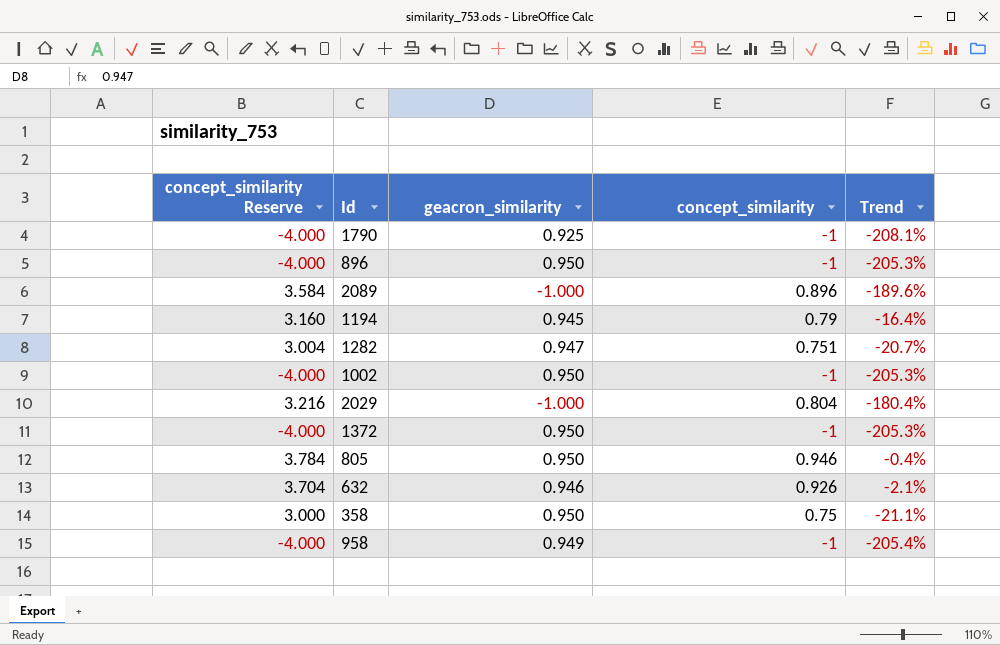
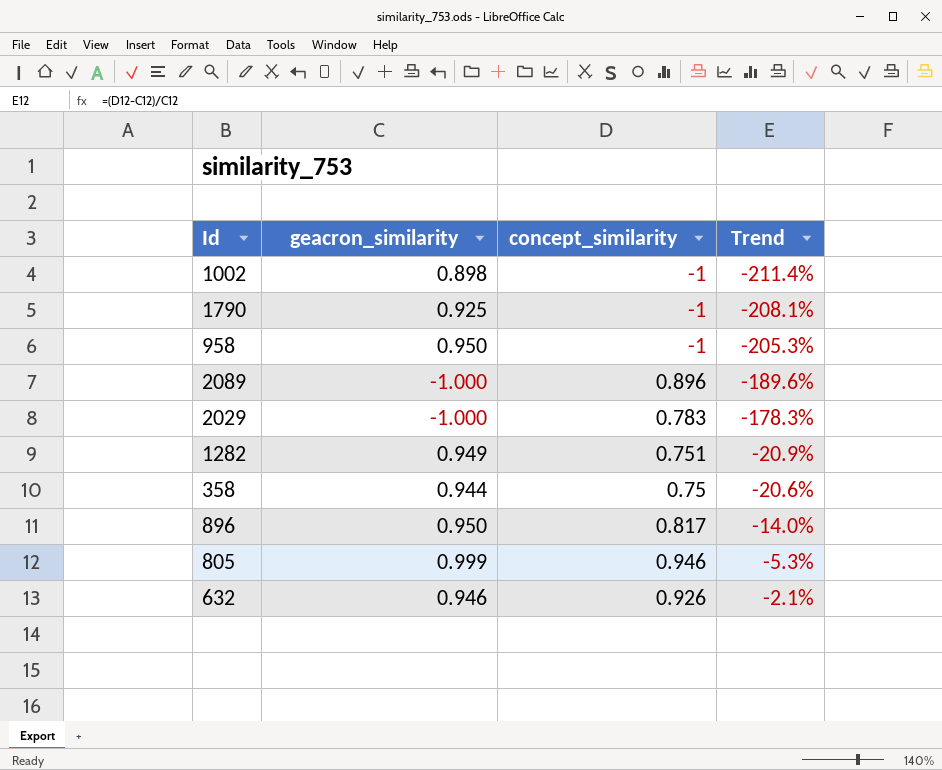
row order: none -> Trend ascending
column concept_similarity Reserve | formula: [concept_similarity] * 4 -> none
row 1194: 3.160 | 0.945 | 0.79 | -16.4% -> none
row 1372: -4.000 | 0.950 | -1 | -205.3% -> none
1002 | geacron_similarity: 0.950 -> 0.898
1002 | Trend: -205.3% -> -211.4%
958 | geacron_similarity: 0.949 -> 0.950
958 | Trend: -205.4% -> -205.3%
2029 | concept_similarity: 0.804 -> 0.783
2029 | Trend: -180.4% -> -178.3%
1282 | geacron_similarity: 0.947 -> 0.949
1282 | Trend: -20.7% -> -20.9%
358 | geacron_similarity: 0.950 -> 0.944
358 | Trend: -21.1% -> -20.6%
896 | concept_similarity: -1 -> 0.817
896 | Trend: -205.3% -> -14.0%
805 | geacron_similarity: 0.950 -> 0.999
805 | Trend: -0.4% -> -5.3%

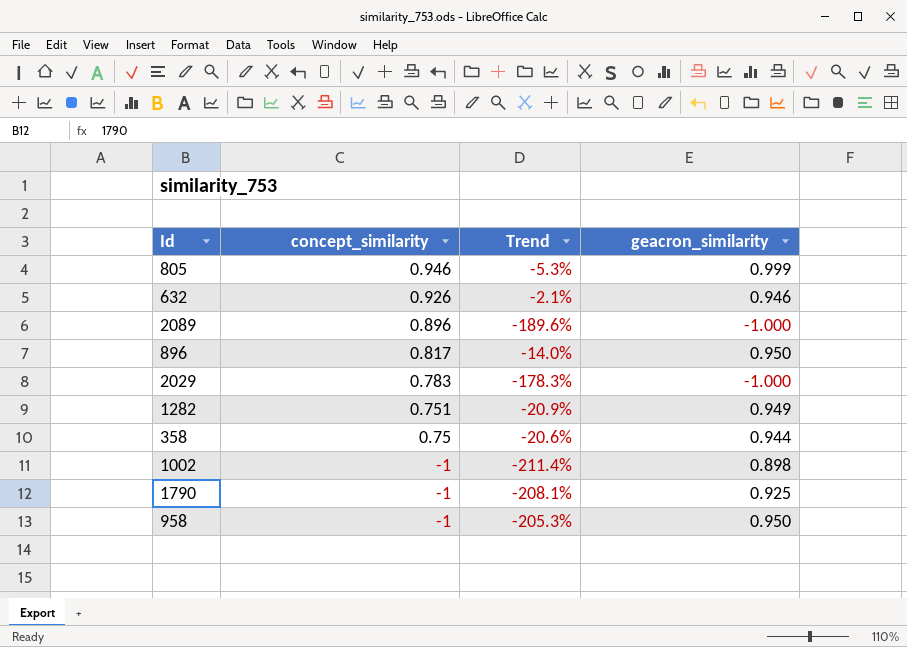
row order: Trend ascending -> concept_similarity descending
column geacron_similarity | position: 2 -> 4

